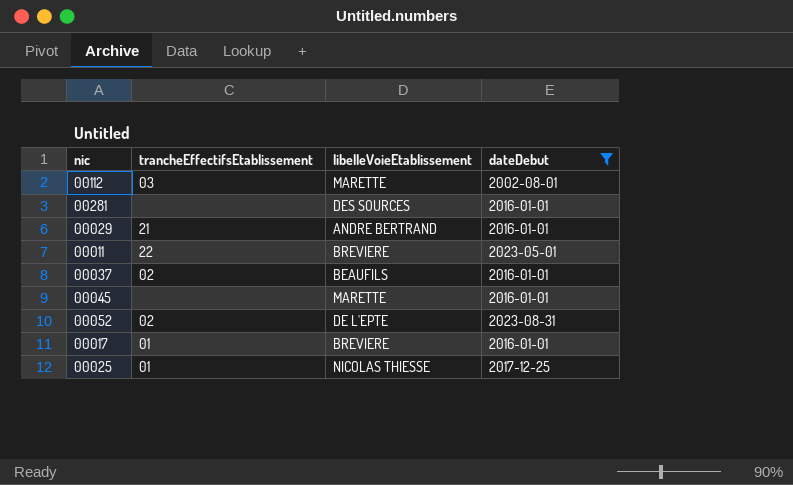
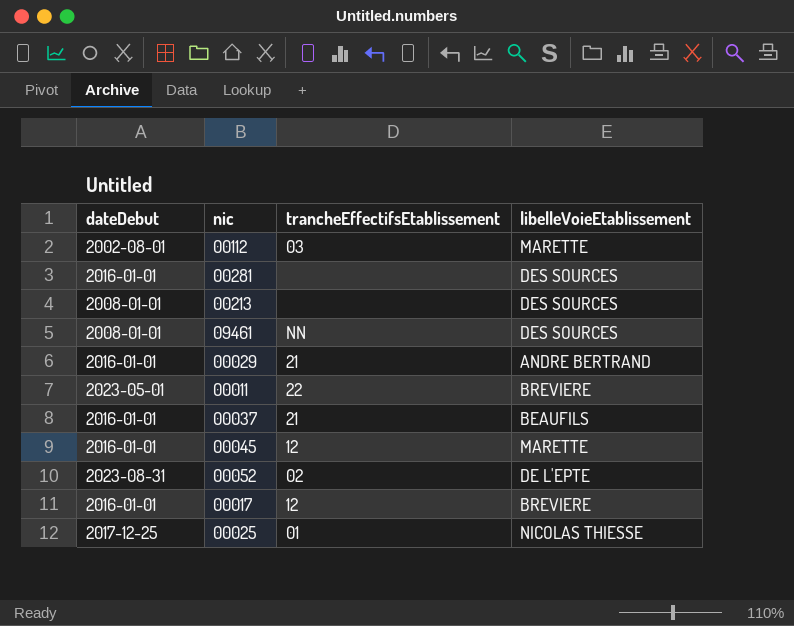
filter: dateDebut != 2008-01-01 -> none
column dateDebut | position: 4 -> 1
00037 | trancheEffectifsEtablissement: 02 -> 21
00045 | trancheEffectifsEtablissement: none -> 12
00017 | trancheEffectifsEtablissement: 01 -> 12

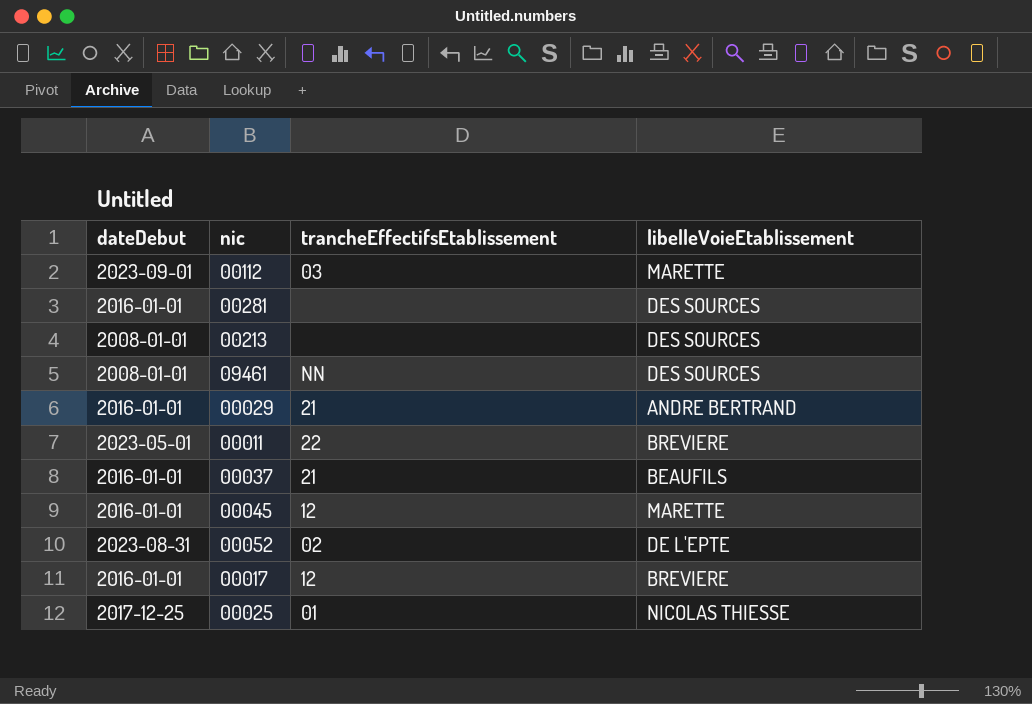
00112 | dateDebut: 2002-08-01 -> 2023-09-01

